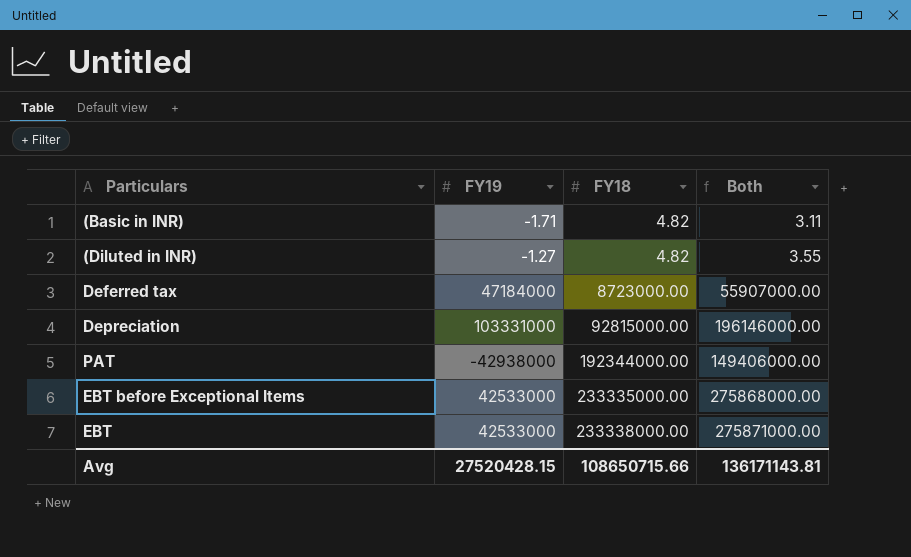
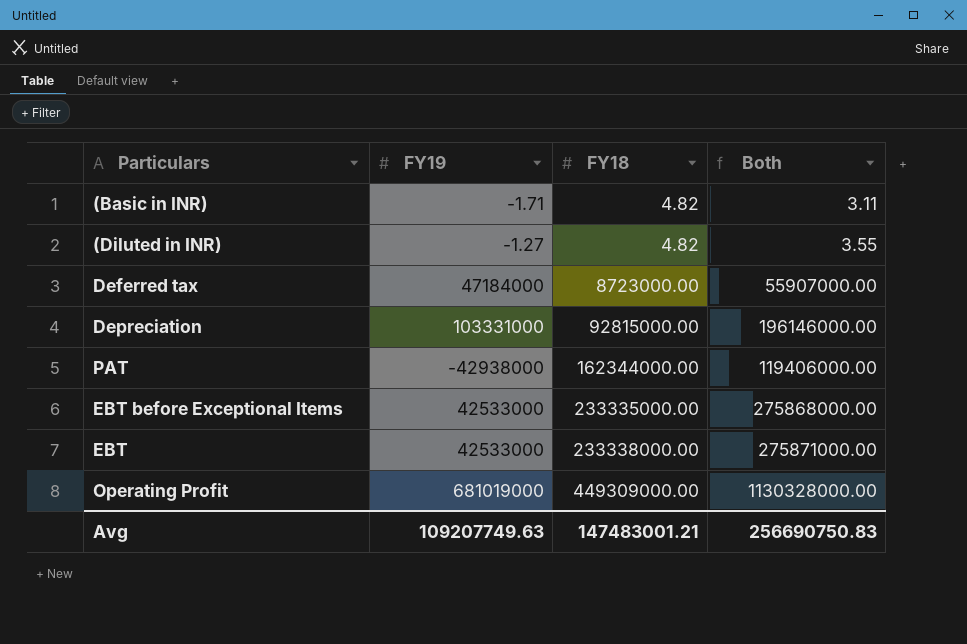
PAT | FY18: 192344000.00 -> 162344000.00
PAT | Both: 149406000.00 -> 119406000.00
row Operating Profit: none -> 681019000 | 449309000.00 | 1130328000.00
Avg | FY19: 27520428.15 -> 109207749.63
Avg | FY18: 108650715.66 -> 147483001.21
Avg | Both: 136171143.81 -> 256690750.83

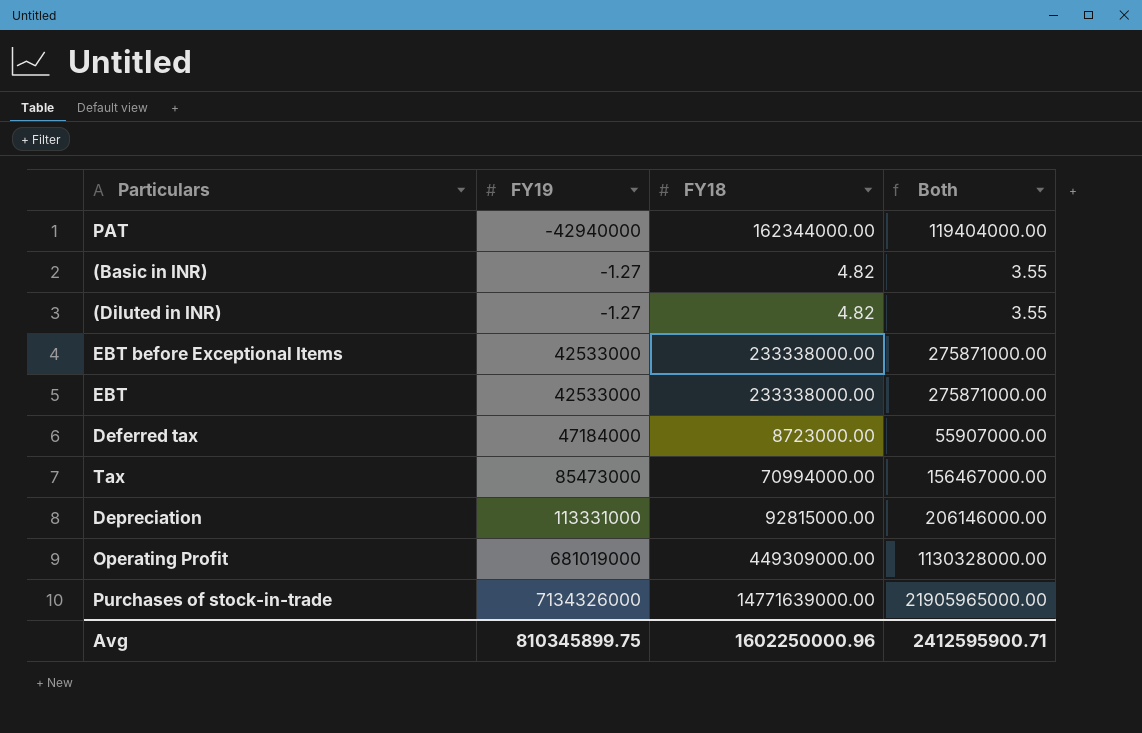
row order: FY18 ascending -> FY19 ascending
PAT | FY19: -42938000 -> -42940000
PAT | Both: 119406000.00 -> 119404000.00
(Basic in INR) | FY19: -1.71 -> -1.27
(Basic in INR) | Both: 3.11 -> 3.55
EBT before Exceptional Items | FY18: 233335000.00 -> 233338000.00
EBT before Exceptional Items | Both: 275868000.00 -> 275871000.00
row Tax: none -> 85473000 | 70994000.00 | 156467000.00
Depreciation | FY19: 103331000 -> 113331000
Depreciation | Both: 196146000.00 -> 206146000.00
row Purchases of stock-in-trade: none -> 7134326000 | 14771639000.00 | 21905965000.00
Avg | FY19: 109207749.63 -> 810345899.75
Avg | FY18: 147483001.21 -> 1602250000.96
Avg | Both: 256690750.83 -> 2412595900.71

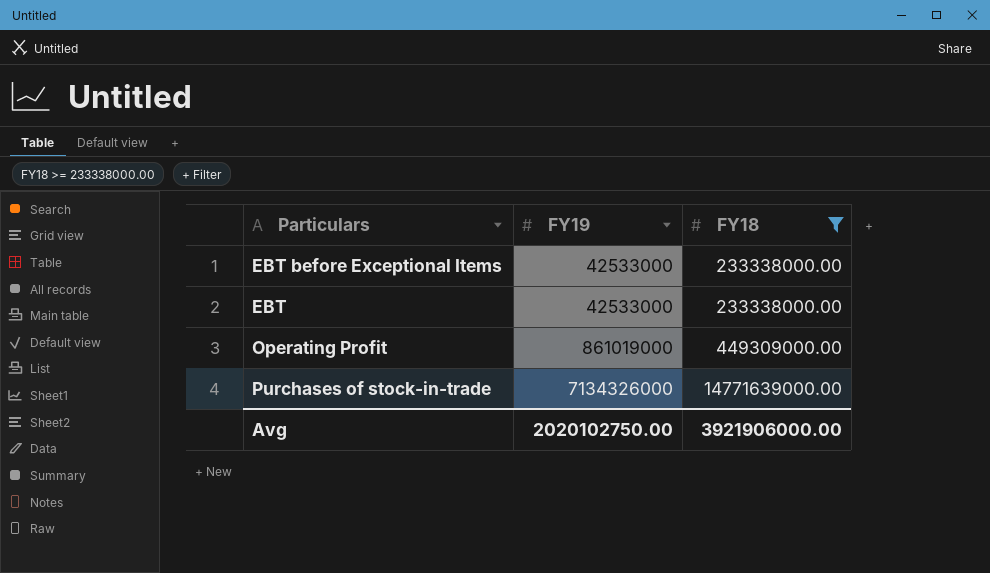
filter: none -> FY18 >= 233338000.00
column Both | formula: [FY19] + [FY18] -> none
Operating Profit | FY19: 681019000 -> 861019000
Avg | FY19: 810345899.75 -> 2020102750.00
Avg | FY18: 1602250000.96 -> 3921906000.00

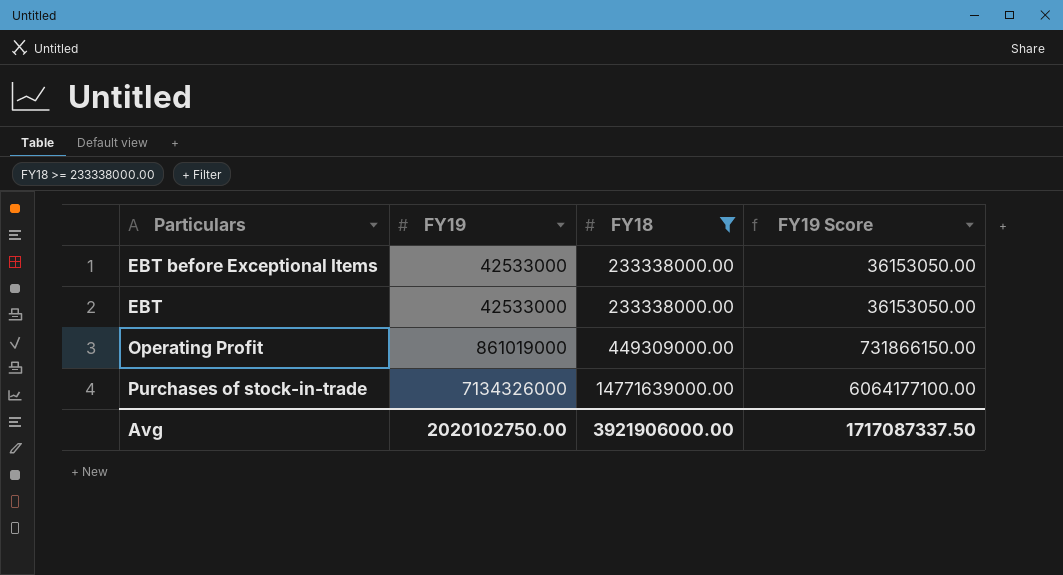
column FY19 Score | formula: none -> [FY19] * 0.85

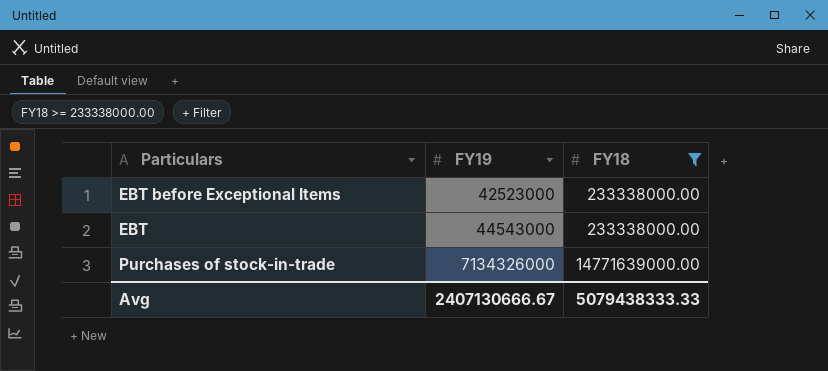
column FY19 Score | formula: [FY19] * 0.85 -> none
row Operating Profit: 861019000 | 449309000.00 | 731866150.00 -> none
EBT before Exceptional Items | FY19: 42533000 -> 42523000
EBT | FY19: 42533000 -> 44543000
Avg | FY19: 2020102750.00 -> 2407130666.67
Avg | FY18: 3921906000.00 -> 5079438333.33

